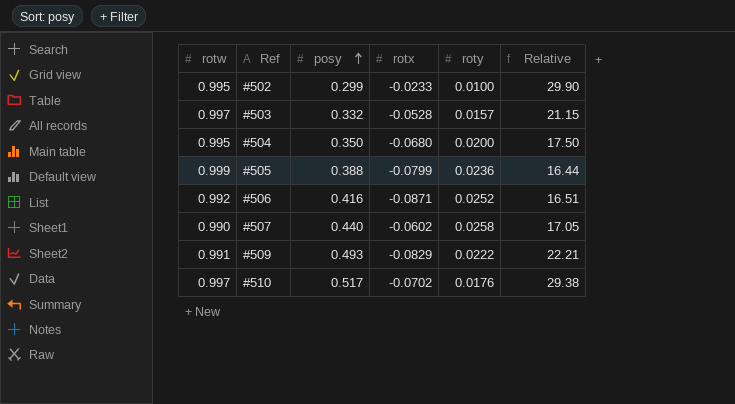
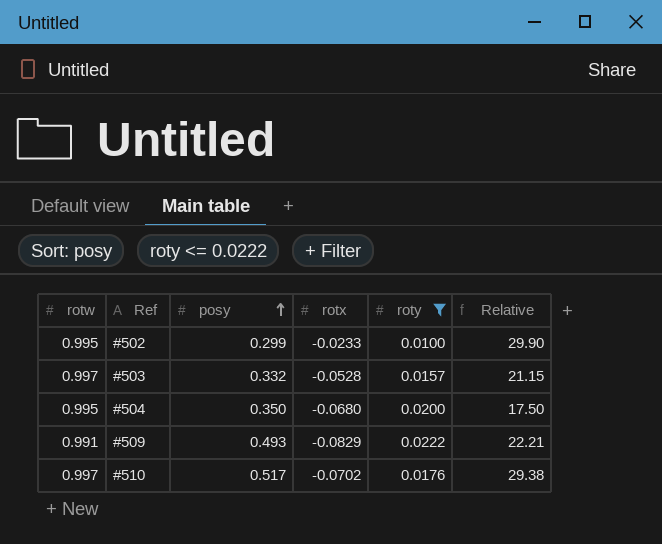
filter: none -> roty <= 0.0222

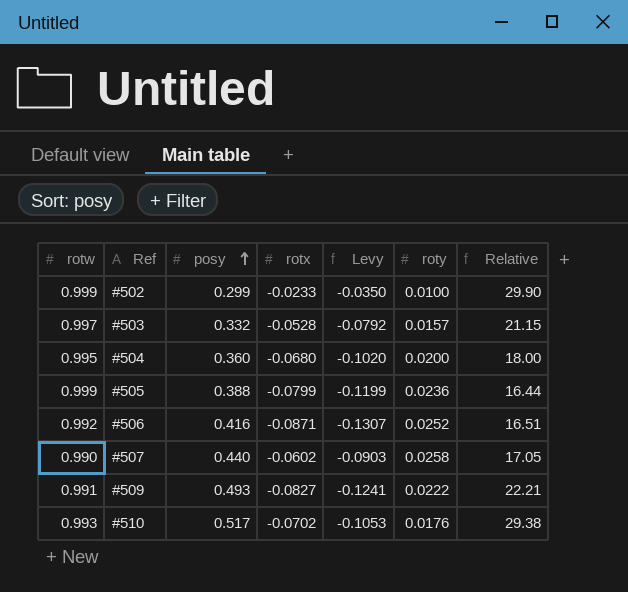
filter: roty <= 0.0222 -> none
column Levy | formula: none -> [rotx] * 1.5
#502 | rotw: 0.995 -> 0.999
#504 | posy: 0.350 -> 0.360
#504 | Relative: 17.50 -> 18.00
#509 | rotx: -0.0829 -> -0.0827
#510 | rotw: 0.997 -> 0.993

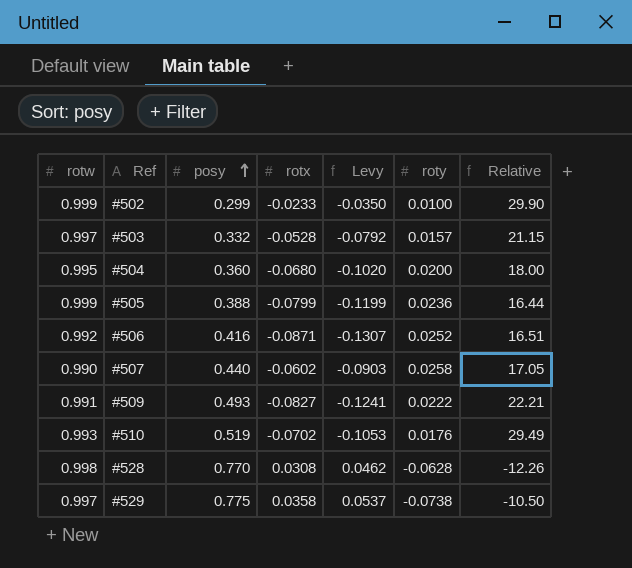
#510 | posy: 0.517 -> 0.519
#510 | Relative: 29.38 -> 29.49
row #528: none -> 0.998 | 0.770 | 0.0308 | 0.0462 | -0.0628 | -12.26
row #529: none -> 0.997 | 0.775 | 0.0358 | 0.0537 | -0.0738 | -10.50

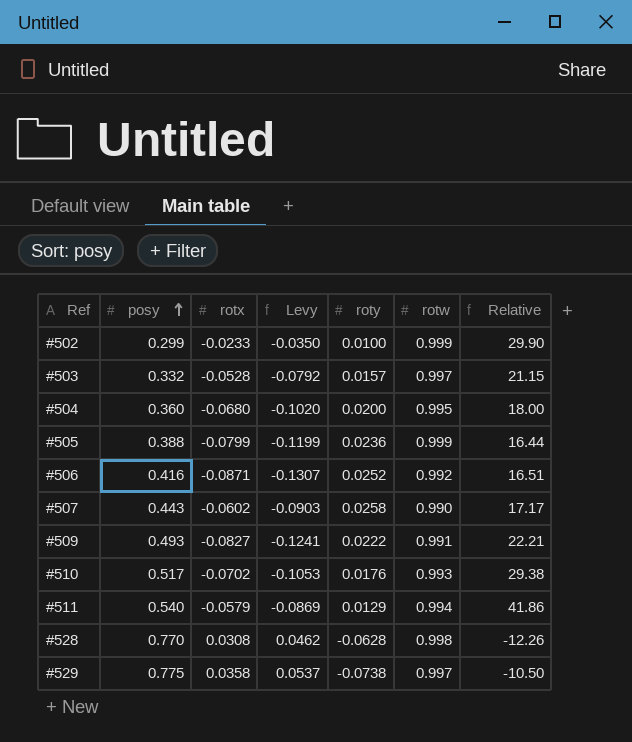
column rotw | position: 1 -> 6
#507 | posy: 0.440 -> 0.443
#507 | Relative: 17.05 -> 17.17
#510 | posy: 0.519 -> 0.517
#510 | Relative: 29.49 -> 29.38
row #511: none -> 0.540 | -0.0579 | -0.0869 | 0.0129 | 0.994 | 41.86

